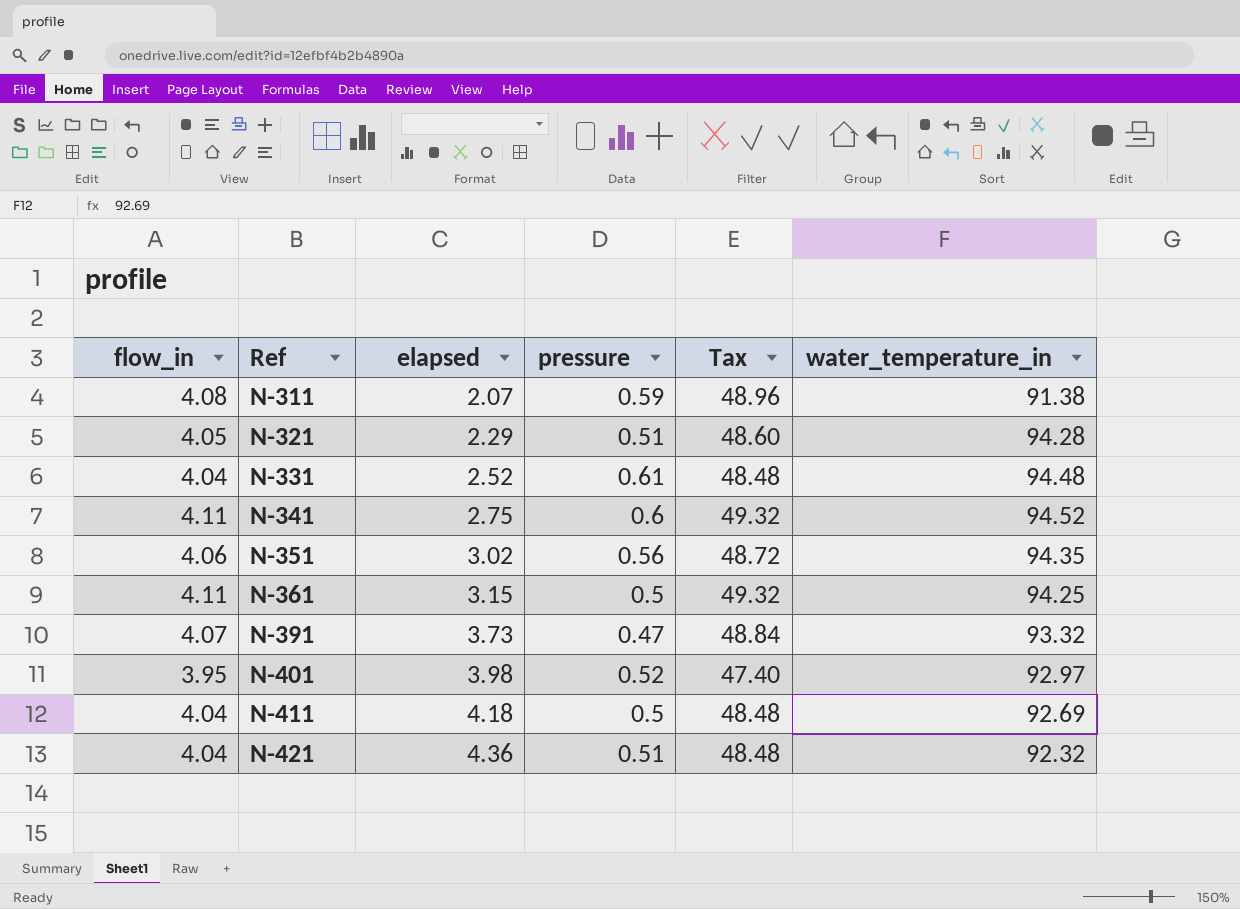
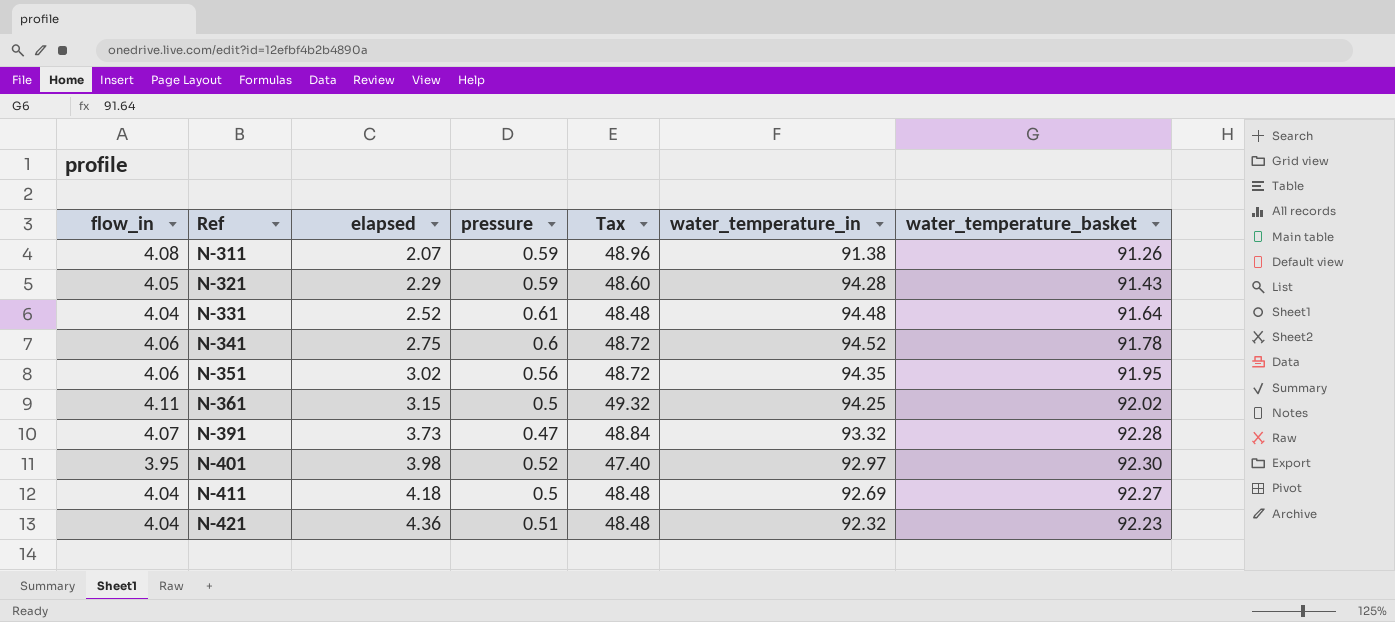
column water_temperature_basket | position: none -> 7
N-321 | pressure: 0.51 -> 0.59
N-341 | flow_in: 4.11 -> 4.06
N-341 | Tax: 49.32 -> 48.72

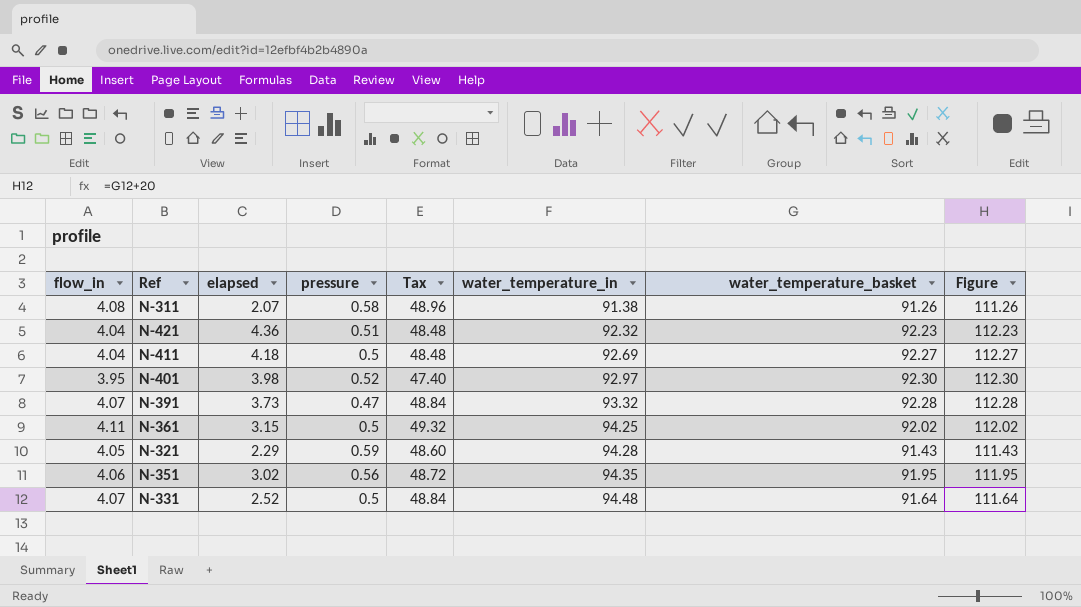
row order: Ref ascending -> water_temperature_in ascending
column Figure | formula: none -> [water_temperature_basket] + 20
row N-341: 4.06 | 2.75 | 0.6 | 48.72 | 94.52 | 91.78 -> none
N-311 | pressure: 0.59 -> 0.58
N-331 | flow_in: 4.04 -> 4.07
N-331 | pressure: 0.61 -> 0.5
N-331 | Tax: 48.48 -> 48.84

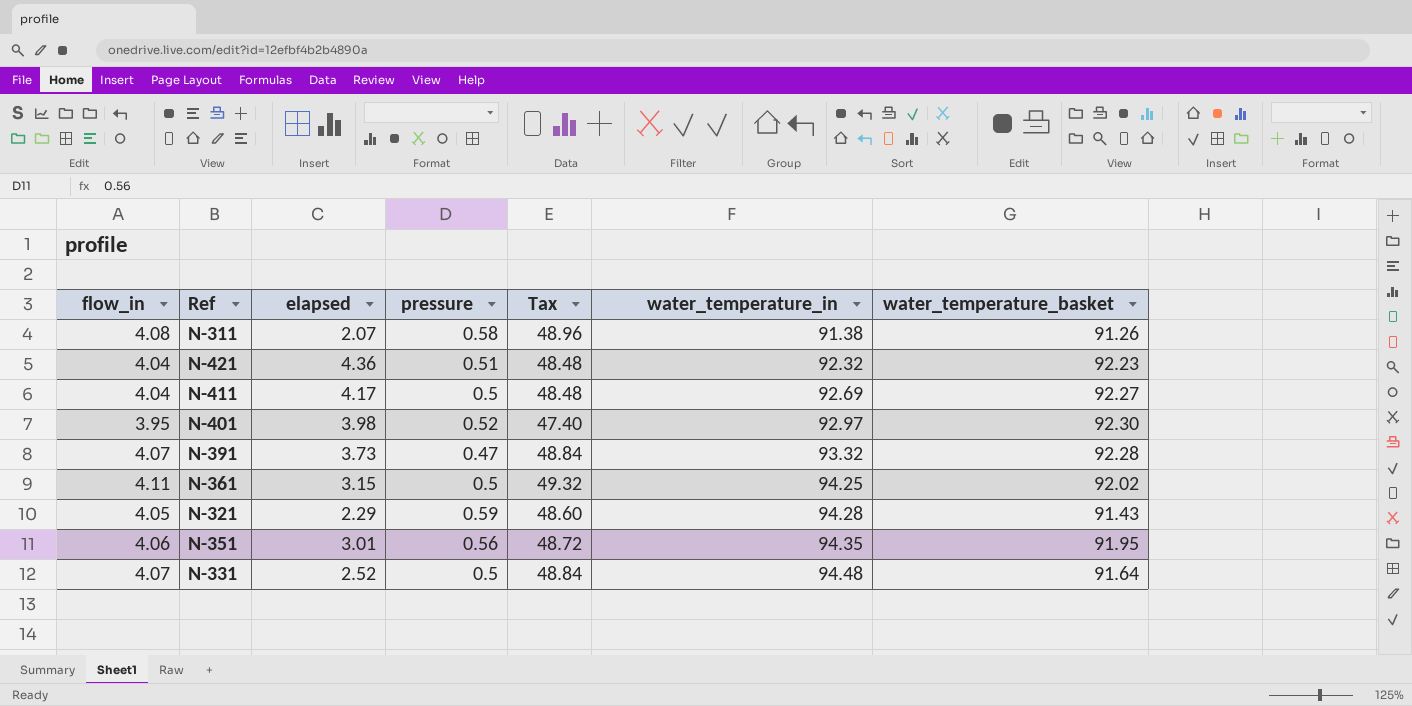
column Figure | formula: [water_temperature_basket] + 20 -> none
N-411 | elapsed: 4.18 -> 4.17
N-351 | elapsed: 3.02 -> 3.01

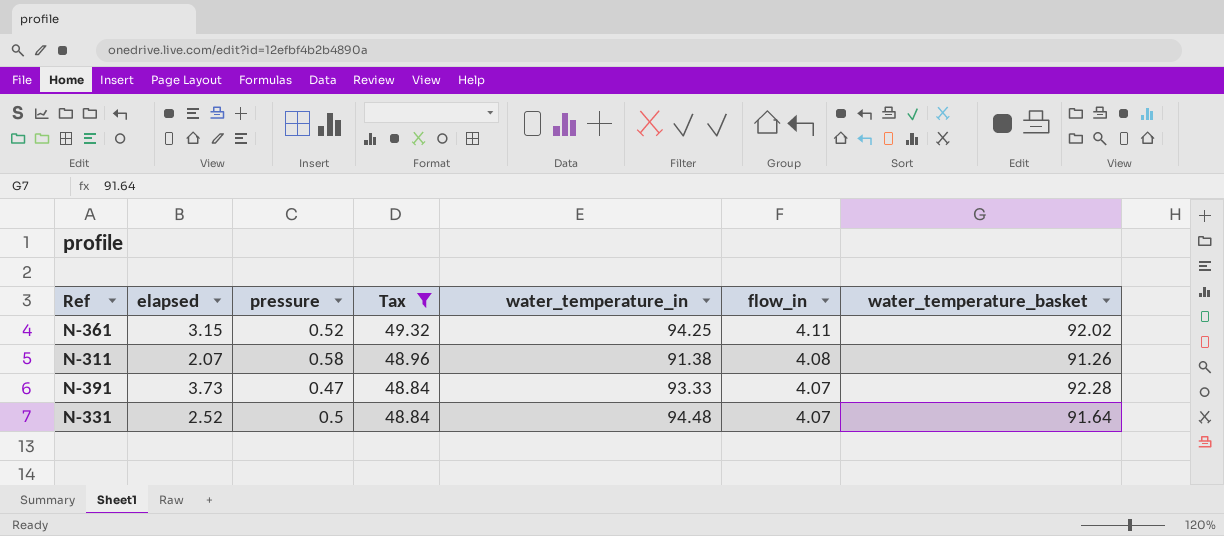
filter: none -> Tax >= 48.84
row order: water_temperature_in ascending -> Tax descending
column flow_in | position: 1 -> 6
N-361 | pressure: 0.5 -> 0.52
N-391 | water_temperature_in: 93.32 -> 93.33

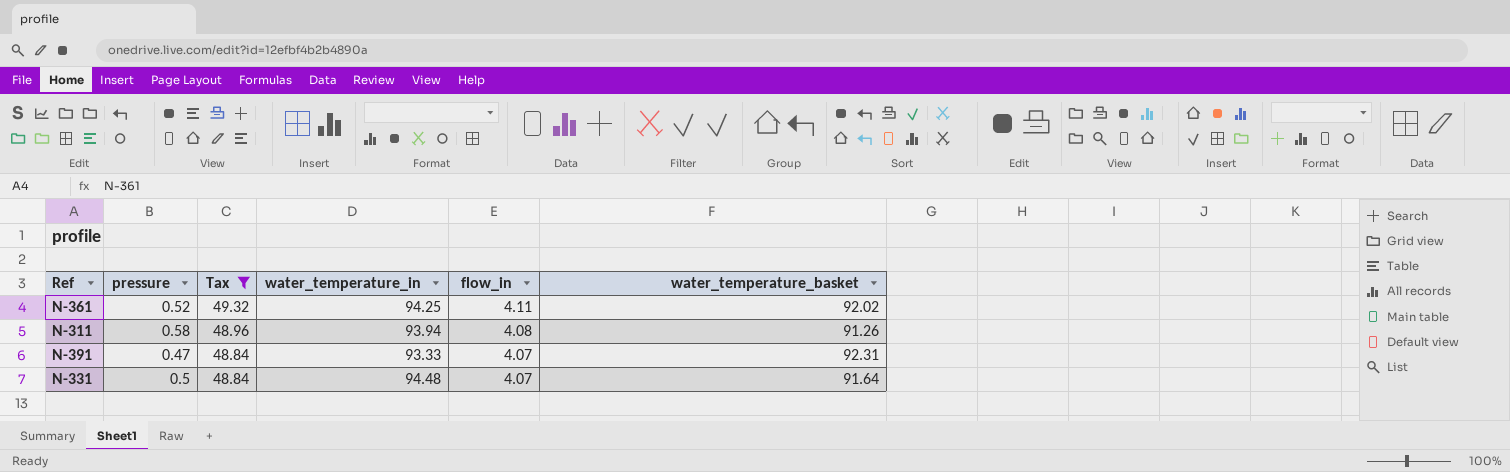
column elapsed | position: 2 -> none
N-311 | water_temperature_in: 91.38 -> 93.94
N-391 | water_temperature_basket: 92.28 -> 92.31

